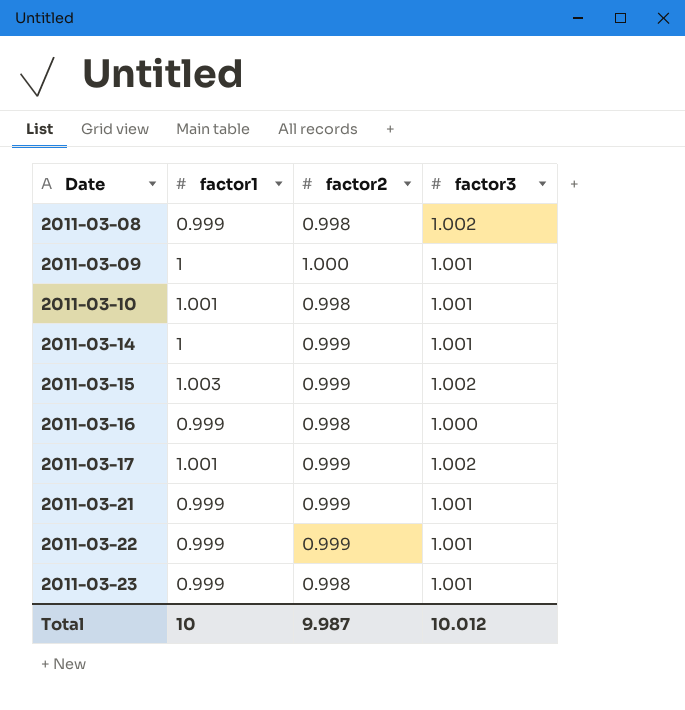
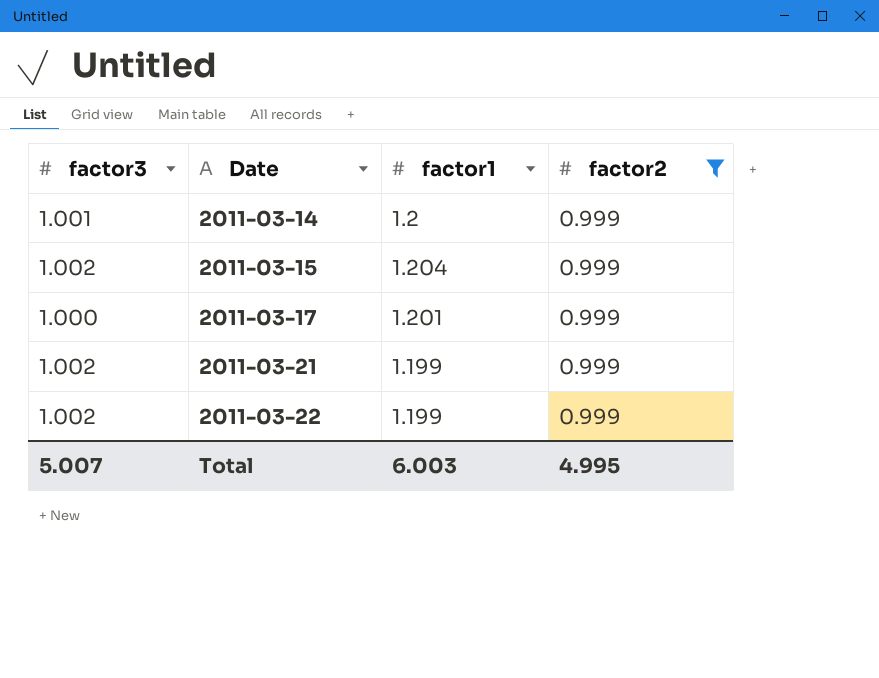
filter: none -> factor2 = 0.999
column factor3 | position: 4 -> 1
2011-03-14 | factor1: 1 -> 1.2
2011-03-15 | factor1: 1.003 -> 1.204
2011-03-17 | factor3: 1.002 -> 1.000
2011-03-17 | factor1: 1.001 -> 1.201
2011-03-21 | factor3: 1.001 -> 1.002
2011-03-21 | factor1: 0.999 -> 1.199
2011-03-22 | factor3: 1.001 -> 1.002
2011-03-22 | factor1: 0.999 -> 1.199
Total | factor3: 10.012 -> 5.007
Total | factor1: 10 -> 6.003
Total | factor2: 9.987 -> 4.995

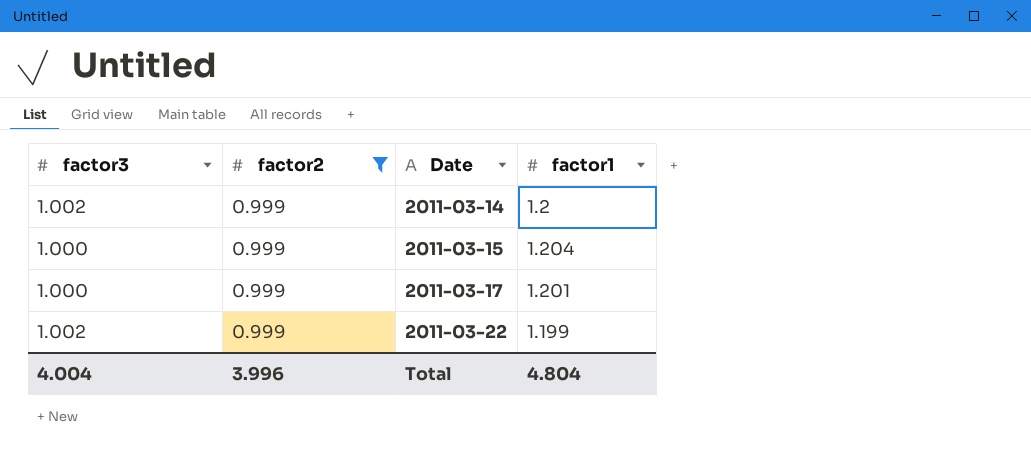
column factor2 | position: 4 -> 2
row 2011-03-21: 1.002 | 1.199 | 0.999 -> none
2011-03-14 | factor3: 1.001 -> 1.002
2011-03-15 | factor3: 1.002 -> 1.000
Total | factor3: 5.007 -> 4.004
Total | factor2: 4.995 -> 3.996
Total | factor1: 6.003 -> 4.804

